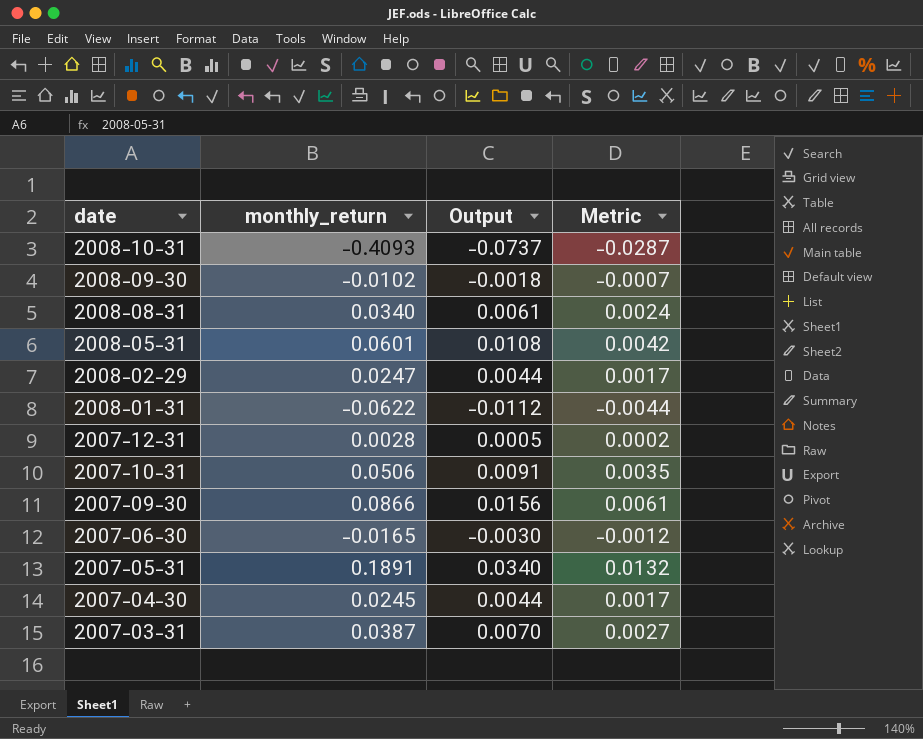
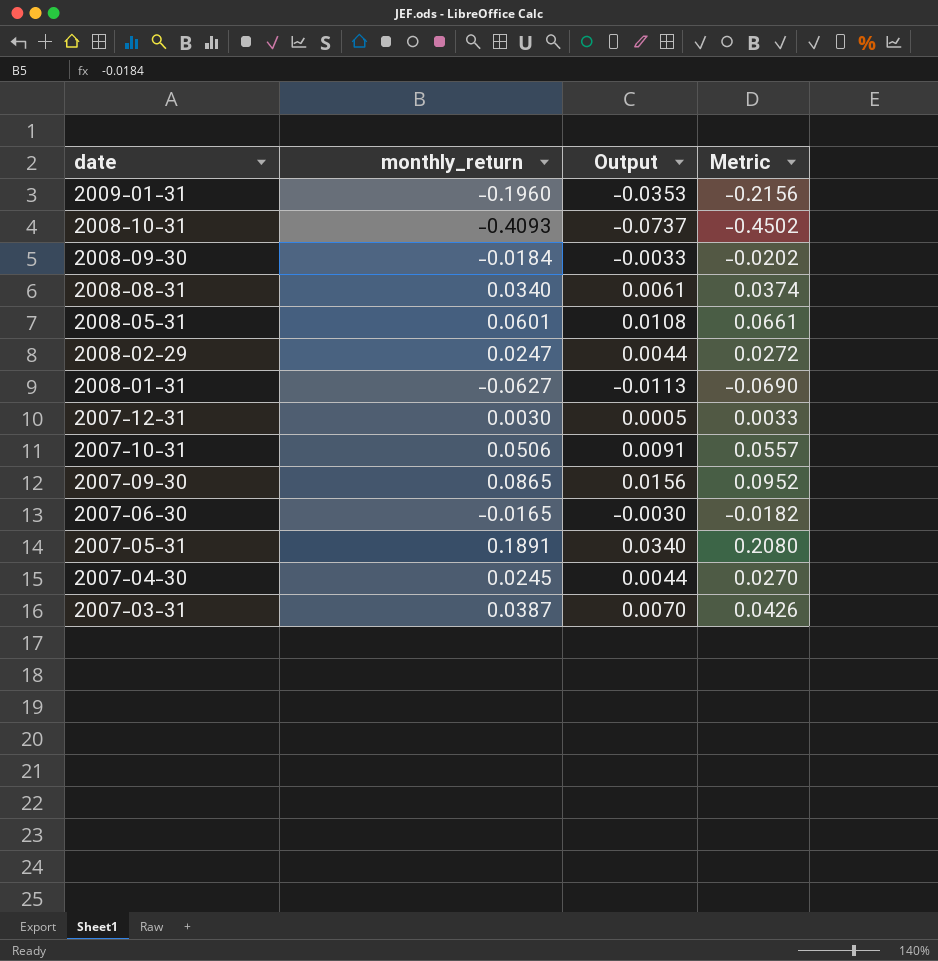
column Metric | formula: [monthly_return] * 0.07 -> [monthly_return] * 1.1
row 2009-01-31: none -> -0.1960 | -0.0353 | -0.2156
2008-09-30 | monthly_return: -0.0102 -> -0.0184
2008-09-30 | Output: -0.0018 -> -0.0033
2008-01-31 | monthly_return: -0.0622 -> -0.0627
2008-01-31 | Output: -0.0112 -> -0.0113
2007-12-31 | monthly_return: 0.0028 -> 0.0030
2007-09-30 | monthly_return: 0.0866 -> 0.0865

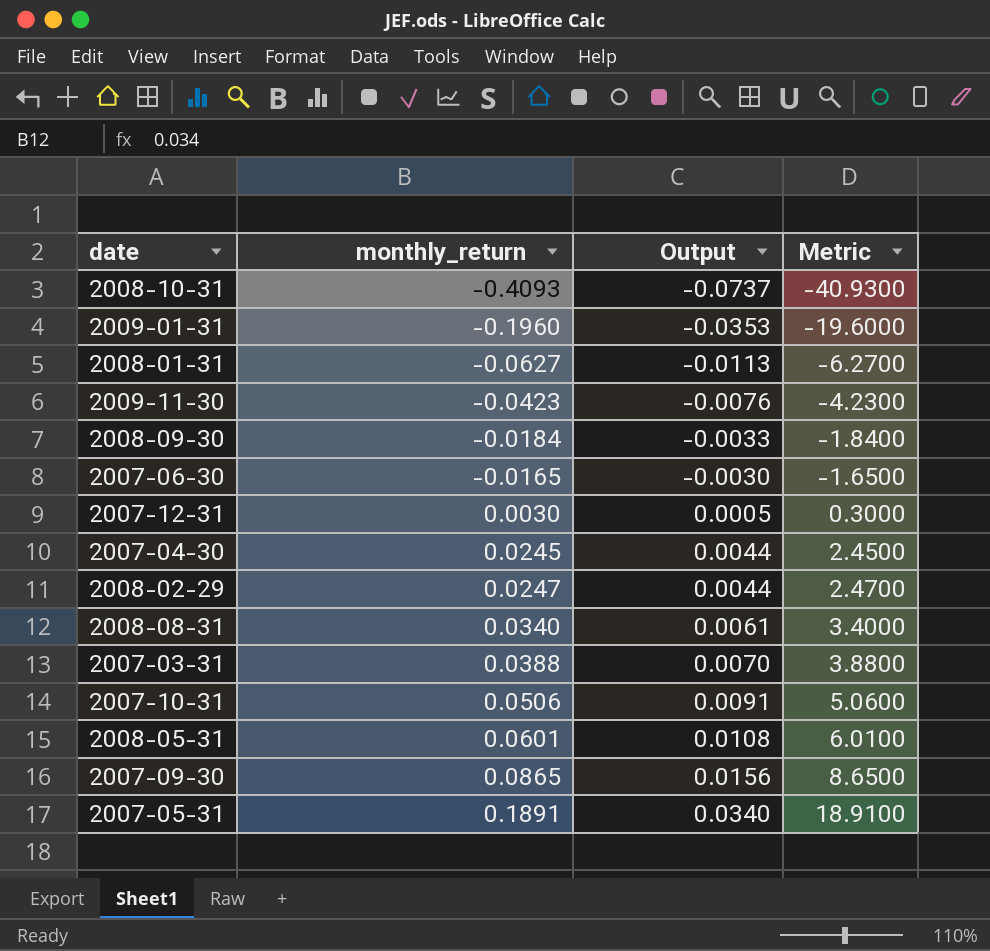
row order: date descending -> monthly_return ascending
column Metric | formula: [monthly_return] * 1.1 -> [monthly_return] * 100
row 2009-11-30: none -> -0.0423 | -0.0076 | -4.2300
2007-03-31 | monthly_return: 0.0387 -> 0.0388

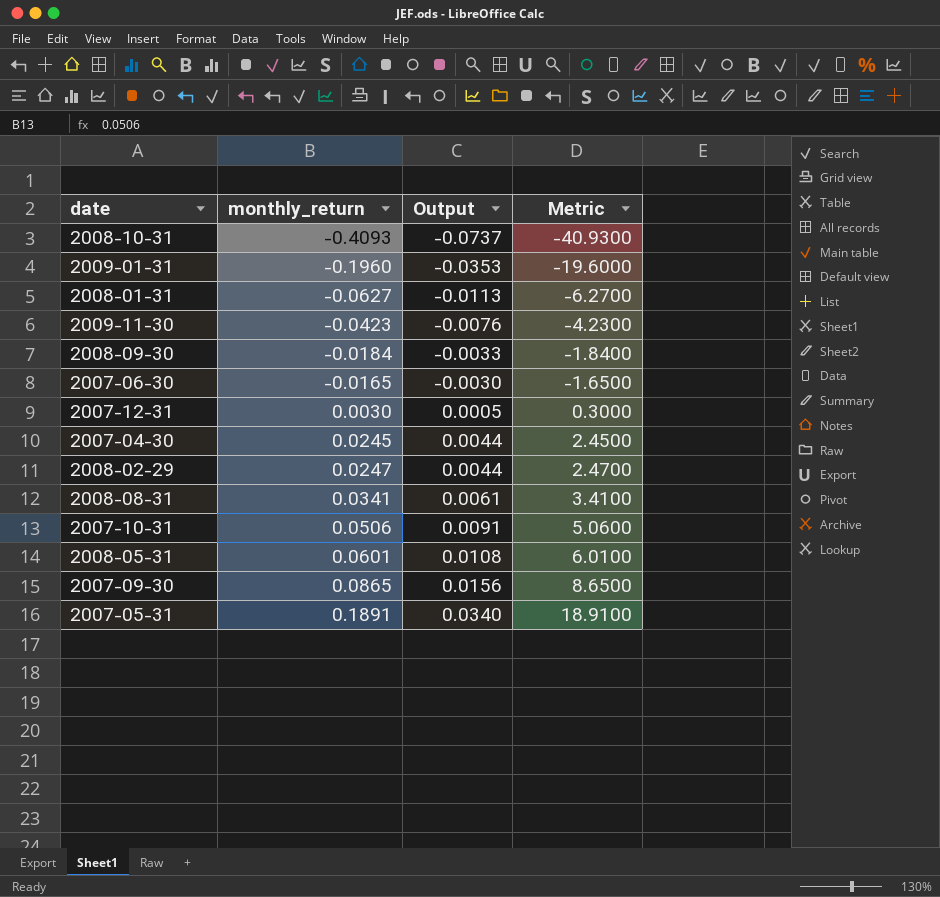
row 2007-03-31: 0.0388 | 0.0070 | 3.8800 -> none
2008-08-31 | monthly_return: 0.0340 -> 0.0341
2008-08-31 | Metric: 3.4000 -> 3.4100

